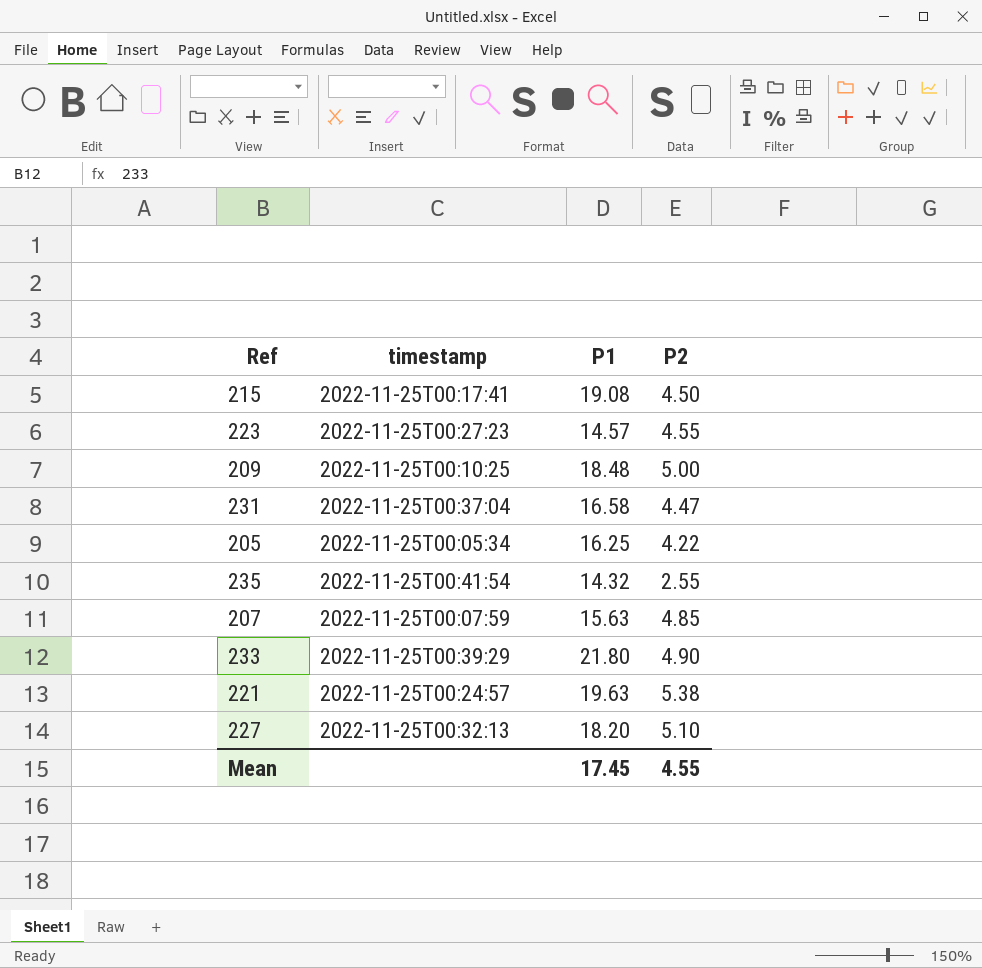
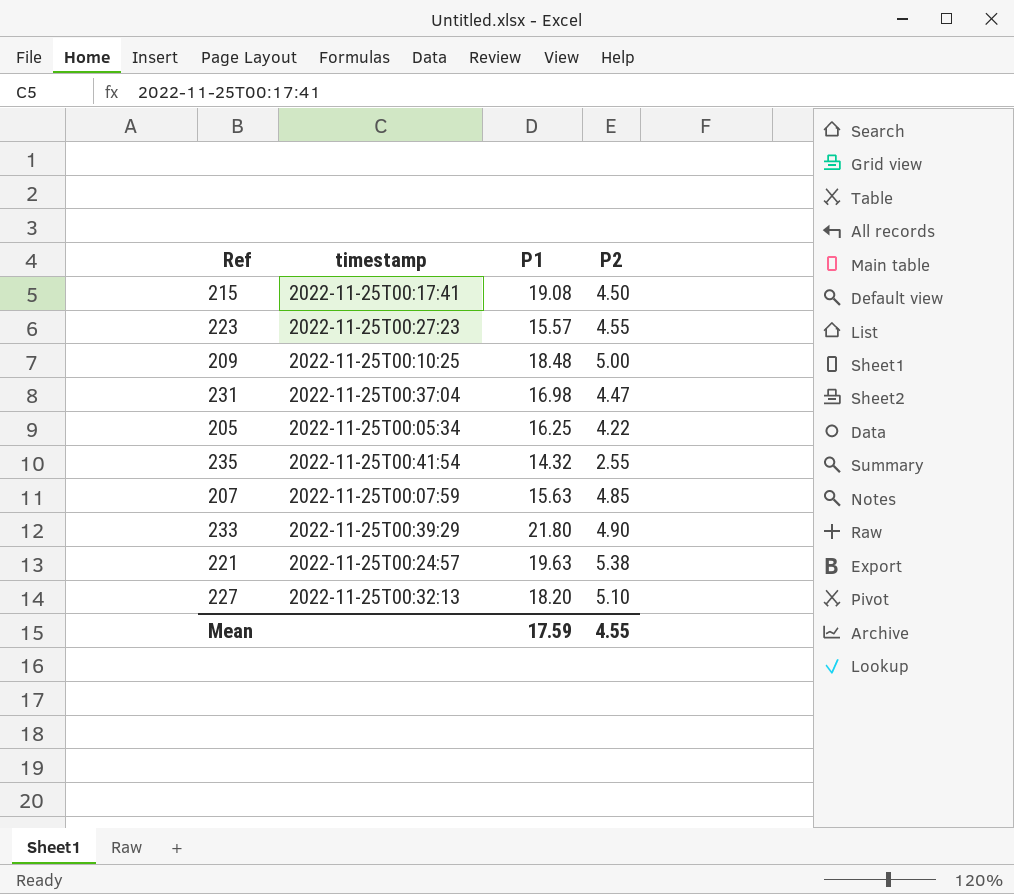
223 | P1: 14.57 -> 15.57
231 | P1: 16.58 -> 16.98
Mean | P1: 17.45 -> 17.59

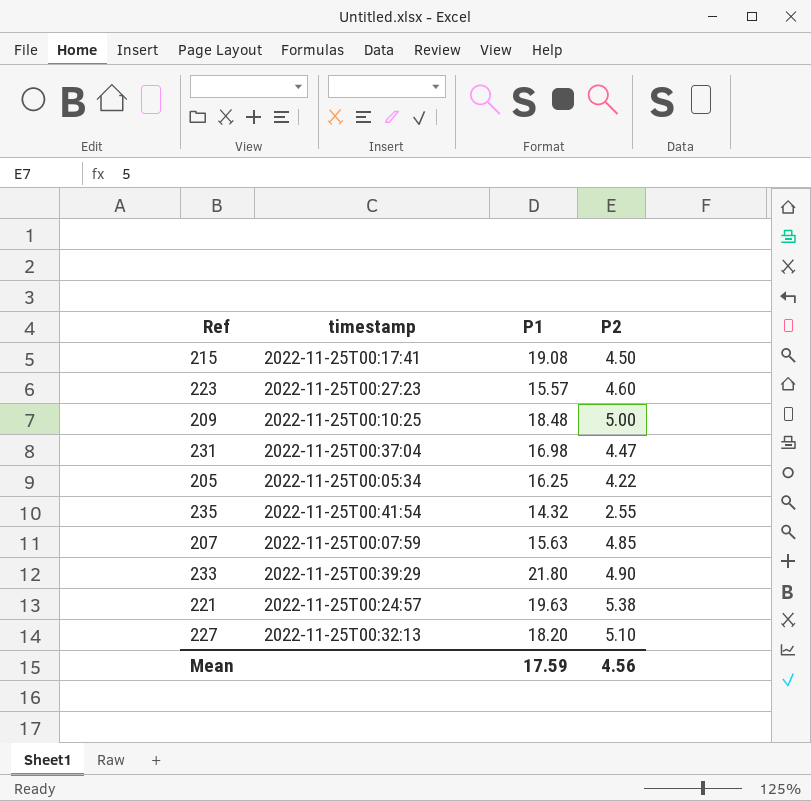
223 | P2: 4.55 -> 4.60
Mean | P2: 4.55 -> 4.56

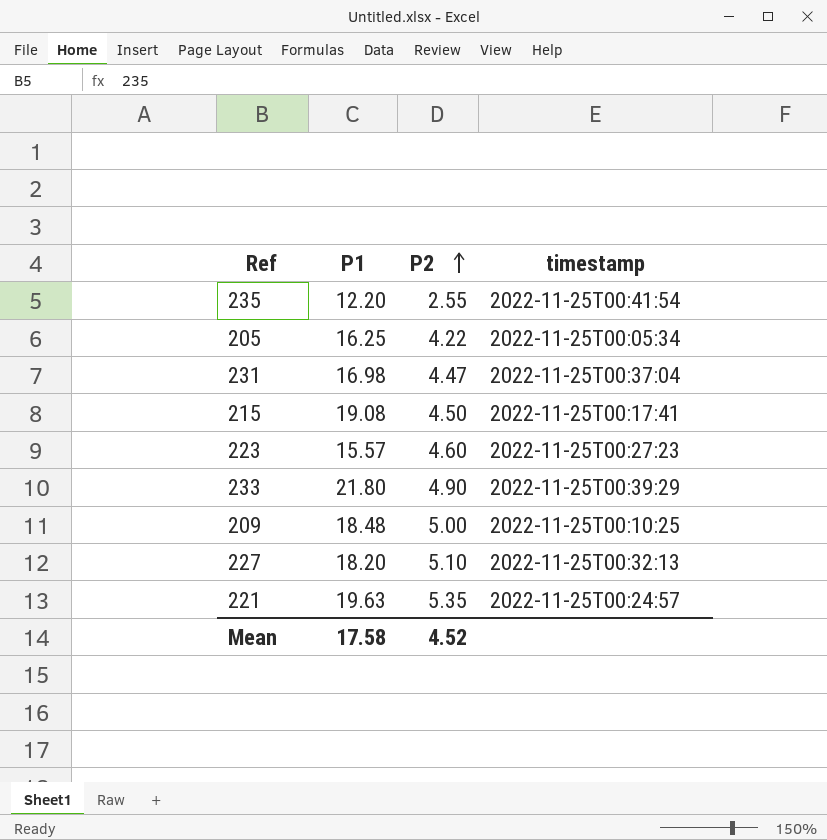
row order: none -> P2 ascending
column timestamp | position: 2 -> 4
row 207: 2022-11-25T00:07:59 | 15.63 | 4.85 -> none
235 | P1: 14.32 -> 12.20
221 | P2: 5.38 -> 5.35
Mean | P1: 17.59 -> 17.58
Mean | P2: 4.56 -> 4.52

